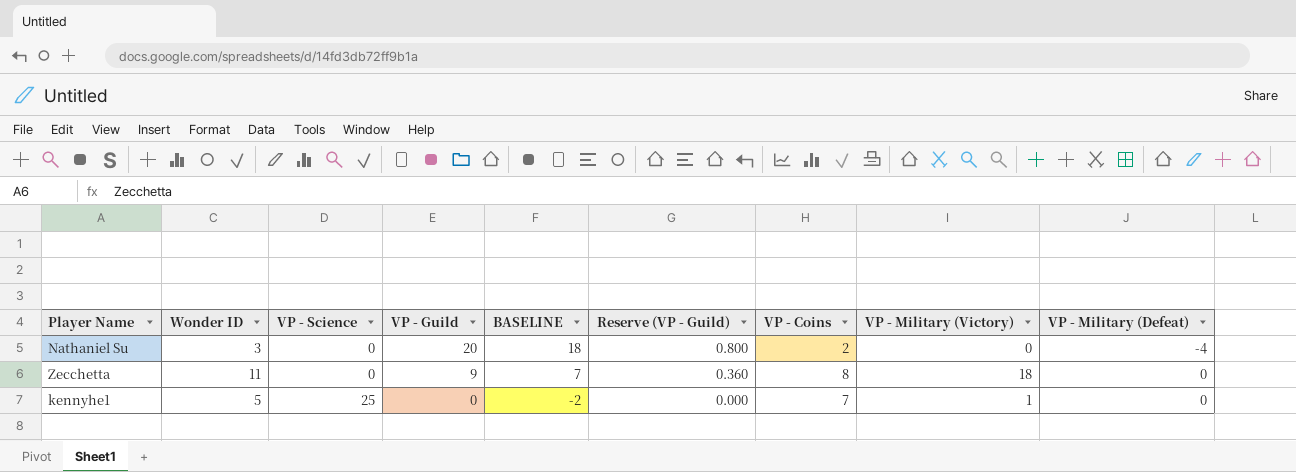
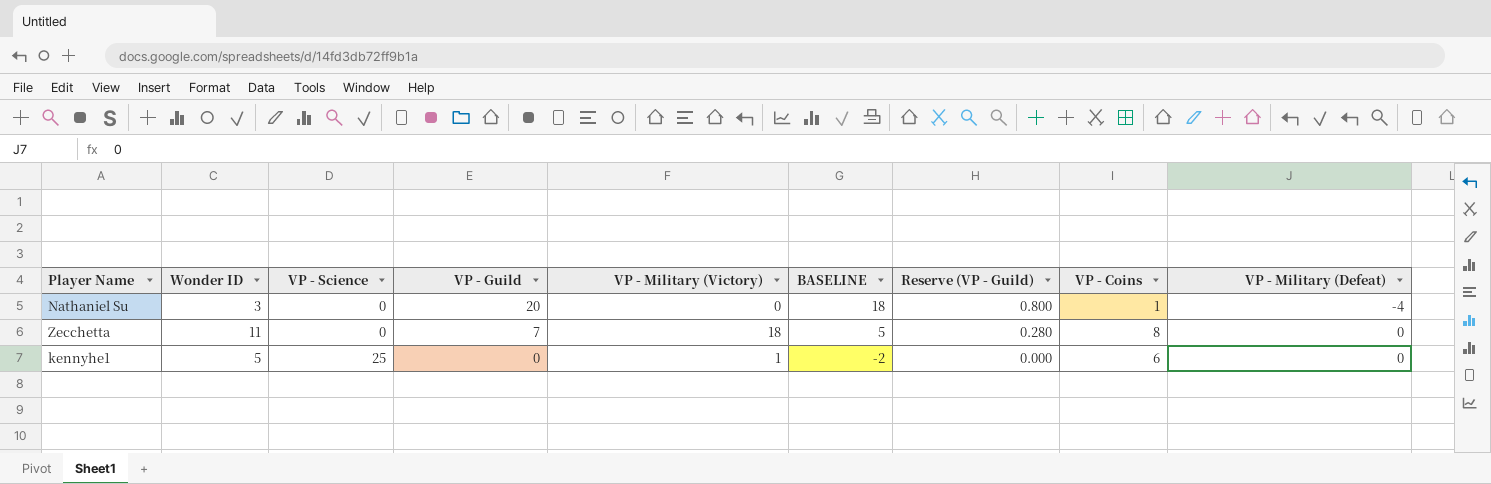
column VP - Military (Victory) | position: 8 -> 5
Nathaniel Su | VP - Coins: 2 -> 1
Zecchetta | VP - Guild: 9 -> 7
Zecchetta | BASELINE: 7 -> 5
Zecchetta | Reserve (VP - Guild): 0.360 -> 0.280
kennyhe1 | VP - Coins: 7 -> 6

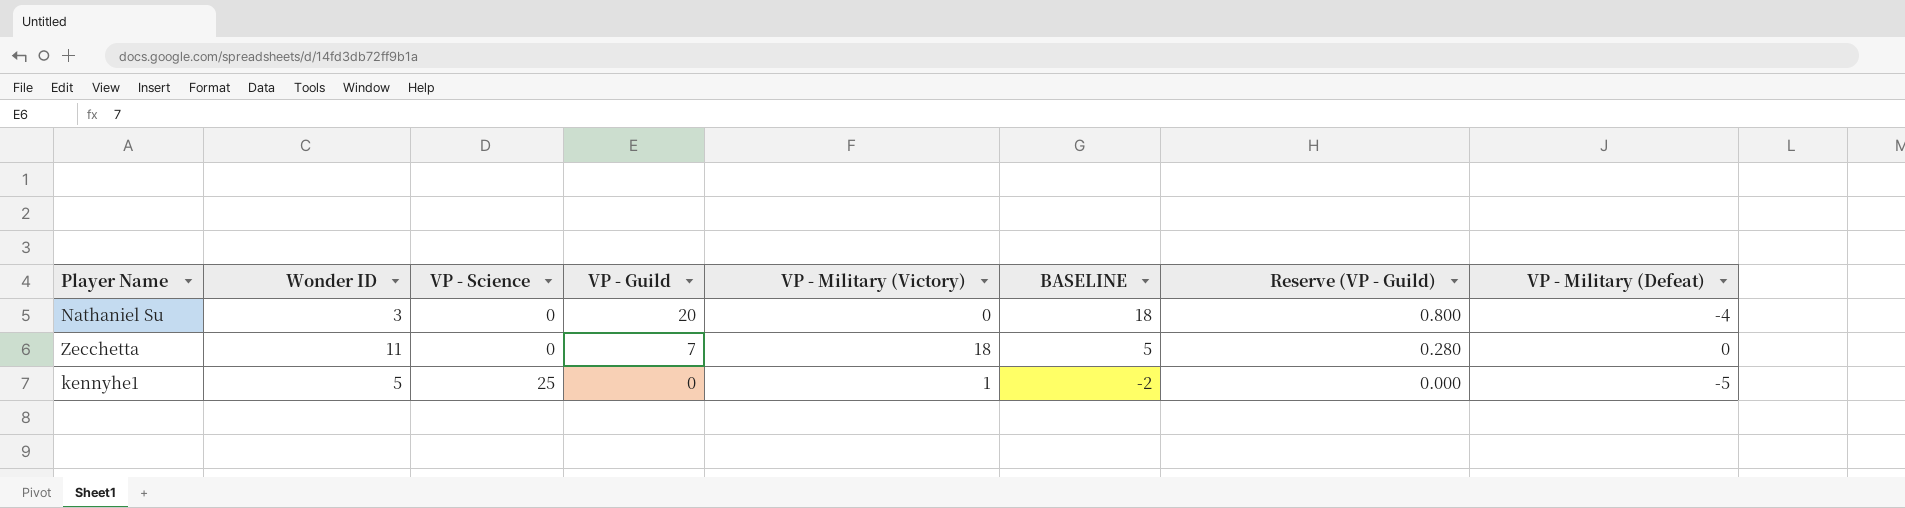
column VP - Coins | position: 8 -> none
kennyhe1 | VP - Military (Defeat): 0 -> -5

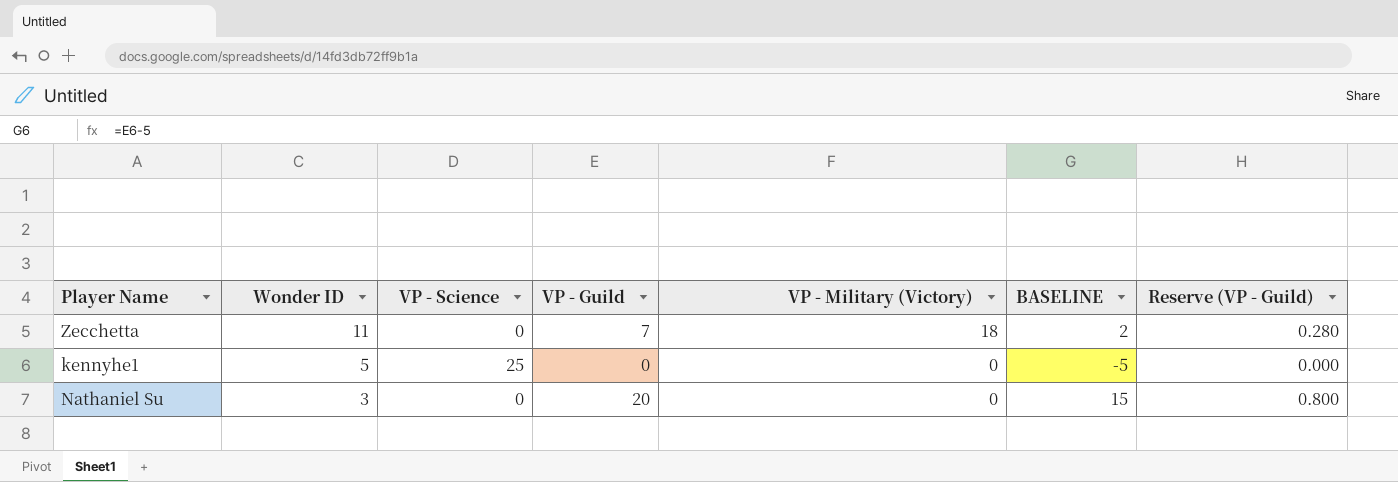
row order: VP - Science ascending -> Wonder ID descending
column VP - Military (Defeat) | position: 8 -> none
column BASELINE | formula: [VP - Guild] - 2 -> [VP - Guild] - 5
kennyhe1 | VP - Military (Victory): 1 -> 0

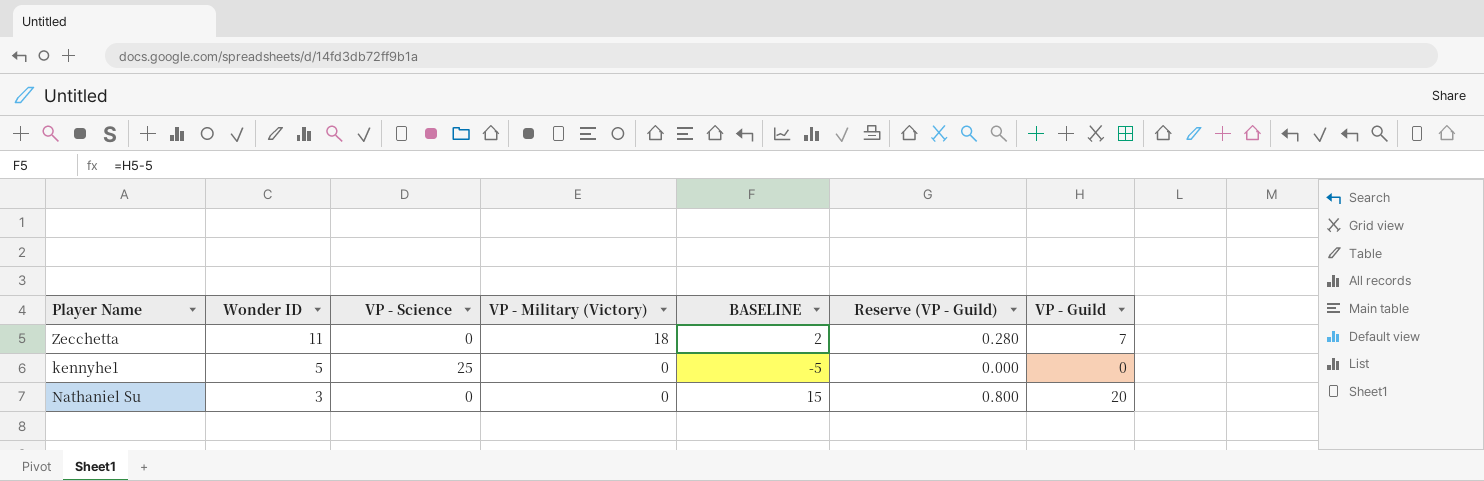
column VP - Guild | position: 4 -> 7

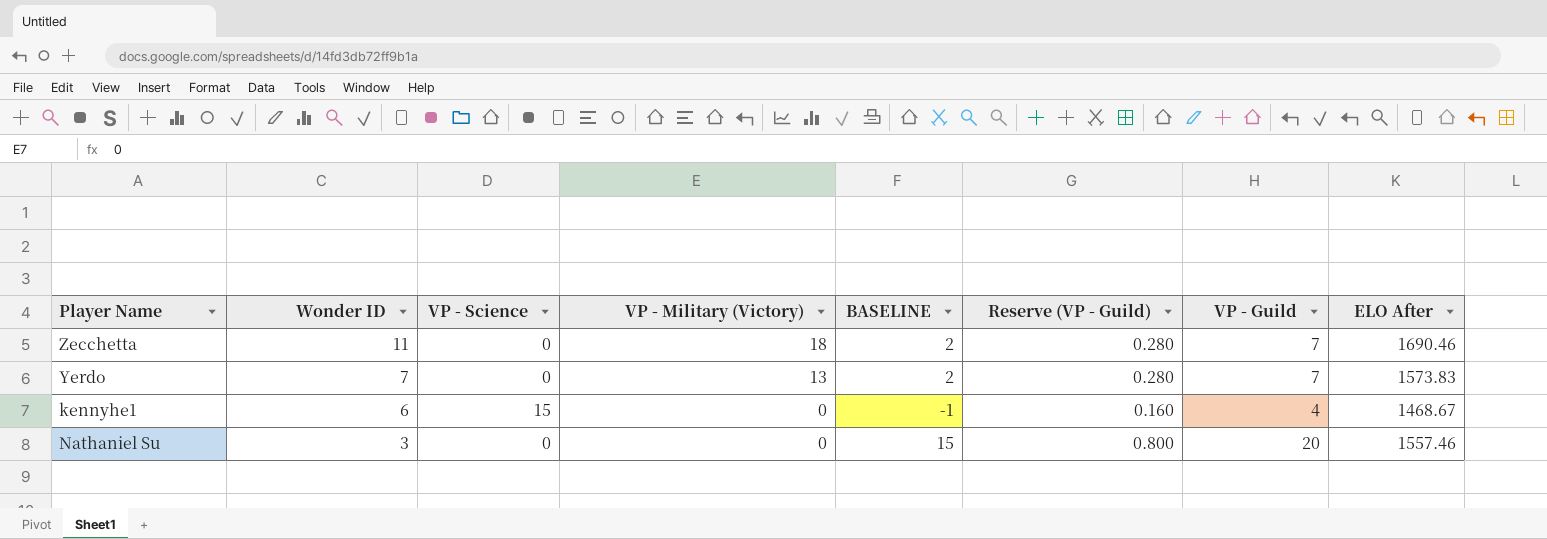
column ELO After | position: none -> 8
row Yerdo: none -> 7 | 0 | 13 | 2 | 0.280 | 7 | 1573.83
kennyhe1 | Wonder ID: 5 -> 6
kennyhe1 | VP - Science: 25 -> 15
kennyhe1 | BASELINE: -5 -> -1
kennyhe1 | Reserve (VP - Guild): 0.000 -> 0.160
kennyhe1 | VP - Guild: 0 -> 4

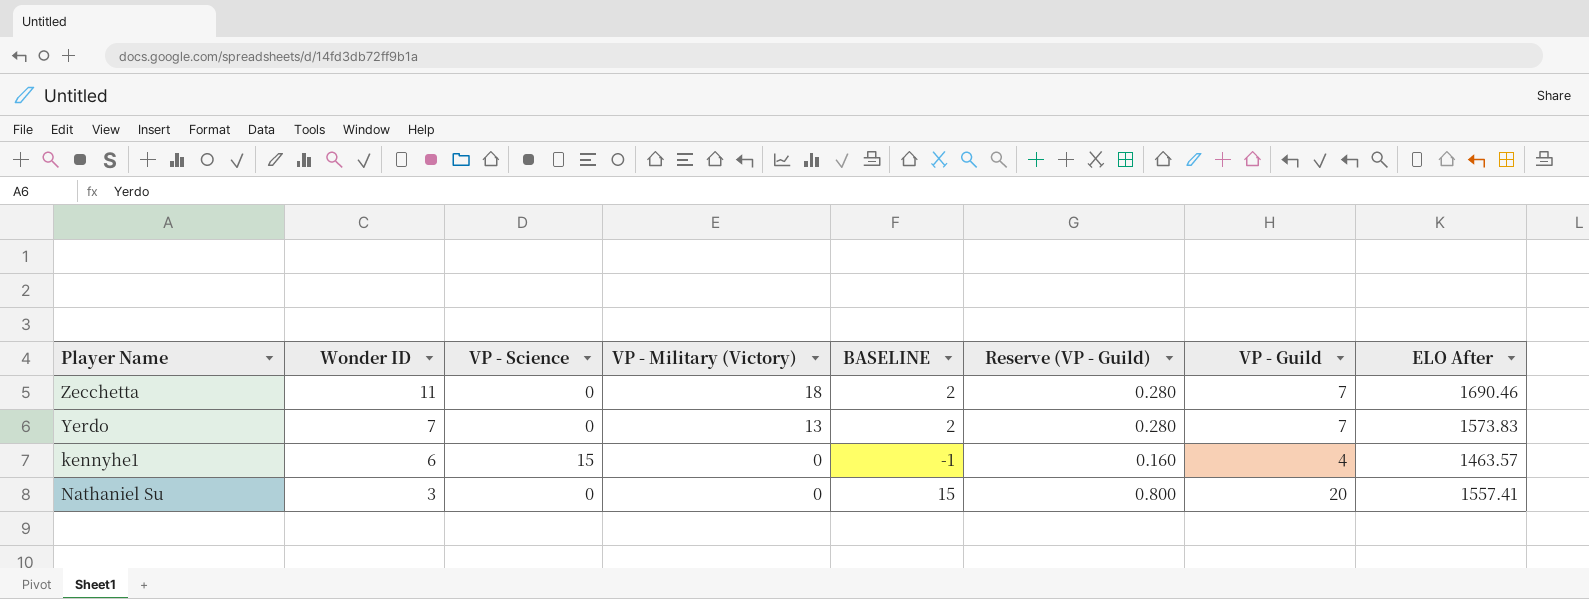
kennyhe1 | ELO After: 1468.67 -> 1463.57
Nathaniel Su | ELO After: 1557.46 -> 1557.41

